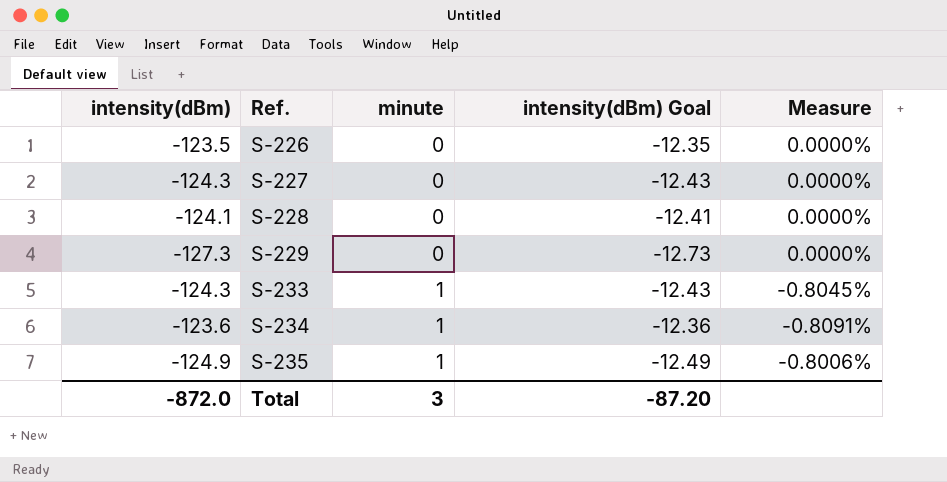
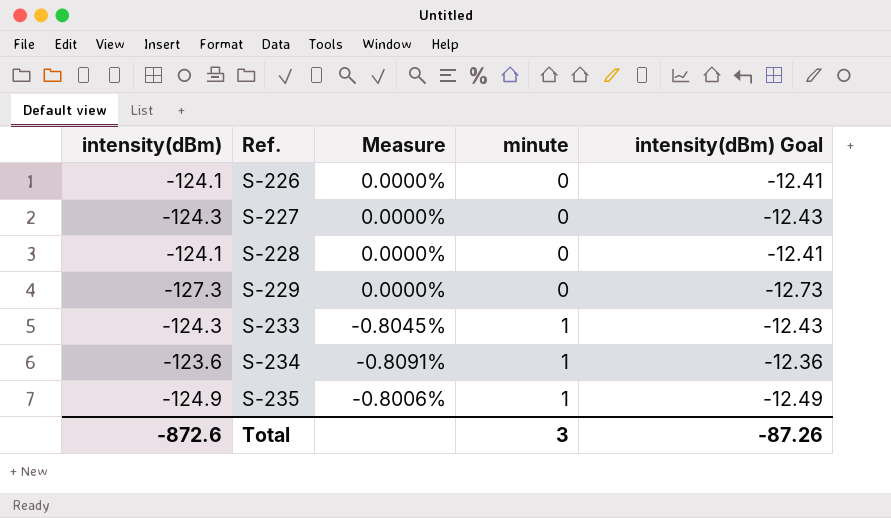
column Measure | position: 5 -> 3
S-226 | intensity(dBm): -123.5 -> -124.1
S-226 | intensity(dBm) Goal: -12.35 -> -12.41
Total | intensity(dBm): -872.0 -> -872.6
Total | intensity(dBm) Goal: -87.20 -> -87.26

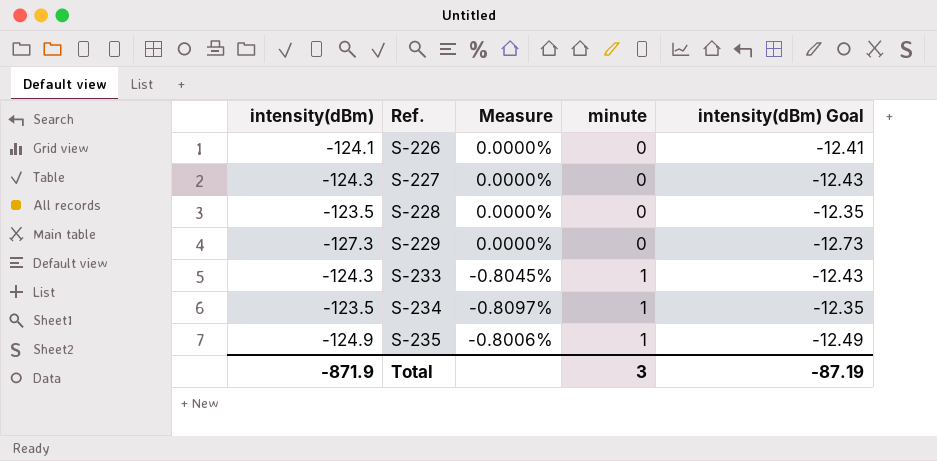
S-228 | intensity(dBm): -124.1 -> -123.5
S-228 | intensity(dBm) Goal: -12.41 -> -12.35
S-234 | intensity(dBm): -123.6 -> -123.5
S-234 | Measure: -0.8091% -> -0.8097%
S-234 | intensity(dBm) Goal: -12.36 -> -12.35
Total | intensity(dBm): -872.6 -> -871.9
Total | intensity(dBm) Goal: -87.26 -> -87.19

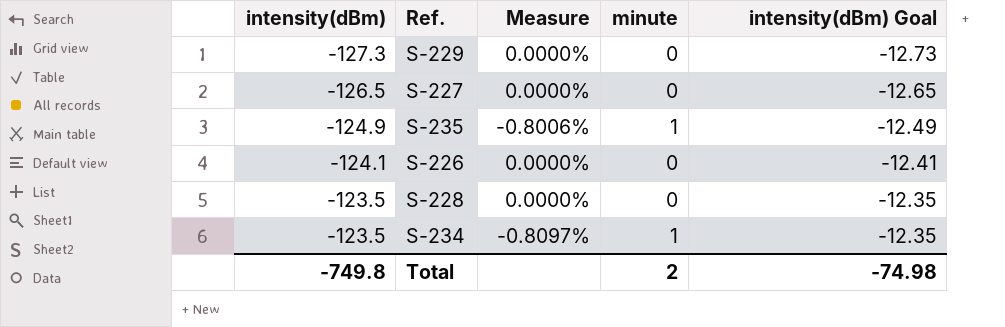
row order: Ref. ascending -> intensity(dBm) ascending
row S-233: -124.3 | -0.8045% | 1 | -12.43 -> none
S-227 | intensity(dBm): -124.3 -> -126.5
S-227 | intensity(dBm) Goal: -12.43 -> -12.65
Total | intensity(dBm): -871.9 -> -749.8
Total | minute: 3 -> 2
Total | intensity(dBm) Goal: -87.19 -> -74.98

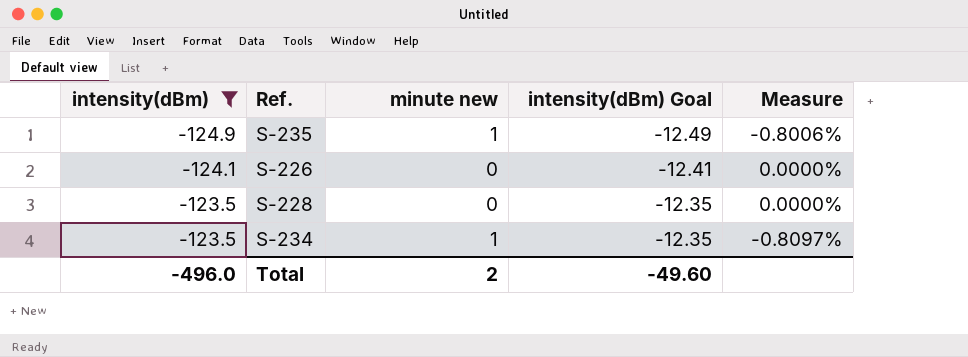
filter: none -> intensity(dBm) >= -124.9
column name: minute -> minute new
column Measure | position: 3 -> 5
Total | intensity(dBm): -749.8 -> -496.0
Total | intensity(dBm) Goal: -74.98 -> -49.60

